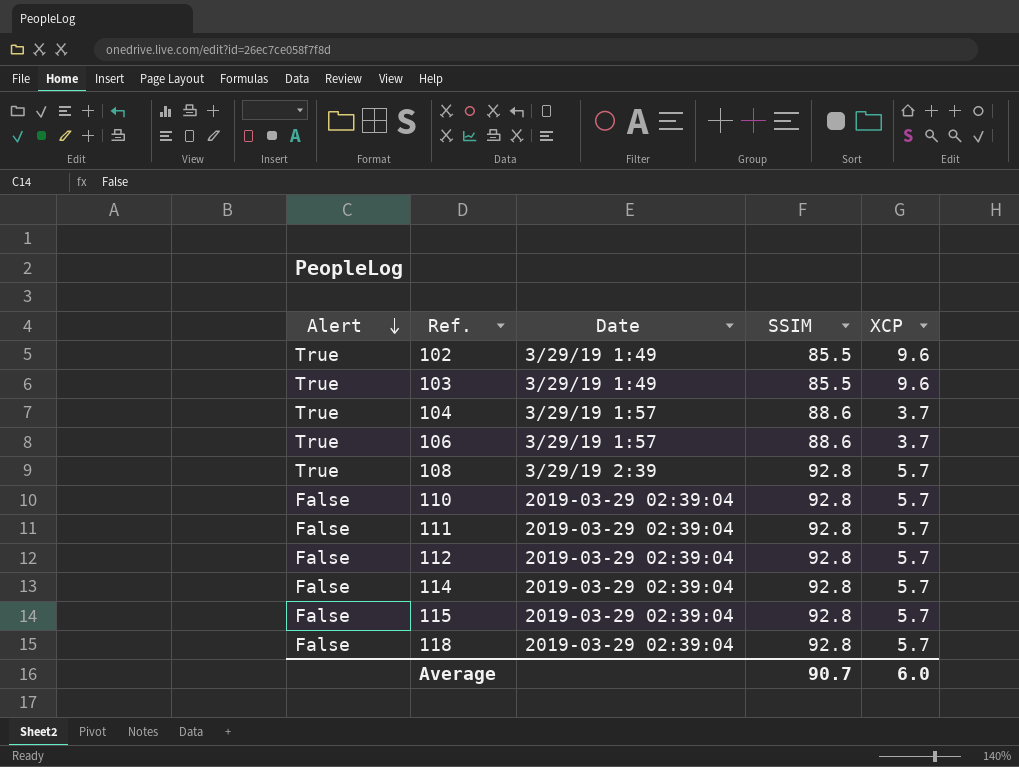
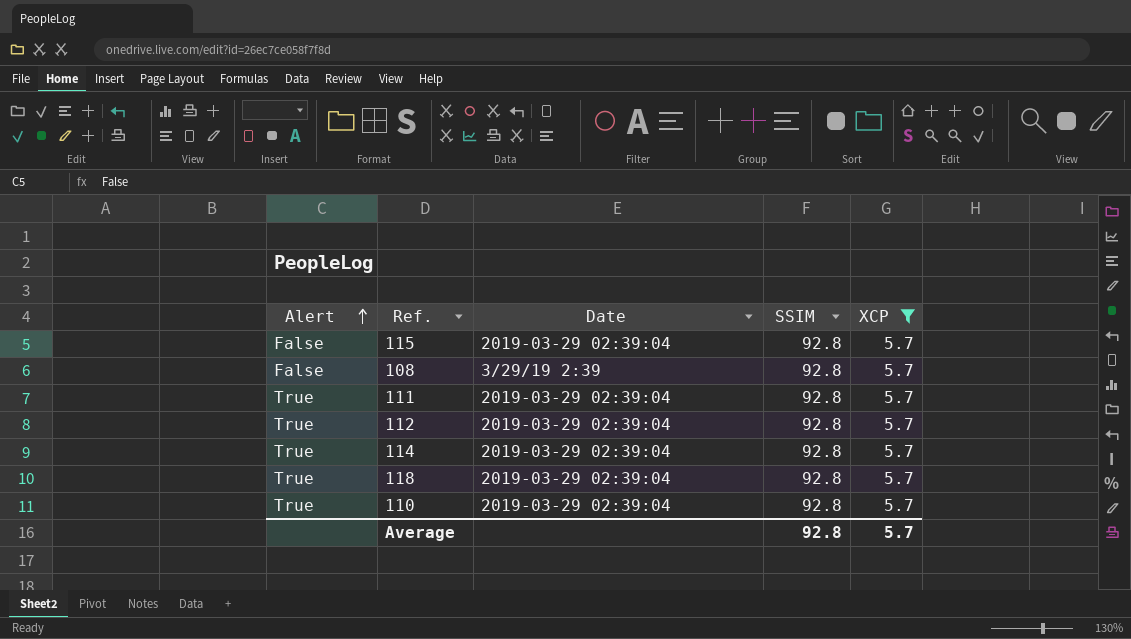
filter: none -> XCP = 5.7
row order: Alert descending -> Alert ascending
108 | Alert: True -> False
111 | Alert: False -> True
112 | Alert: False -> True
114 | Alert: False -> True
118 | Alert: False -> True
110 | Alert: False -> True
Average | SSIM: 90.7 -> 92.8
Average | XCP: 6.0 -> 5.7

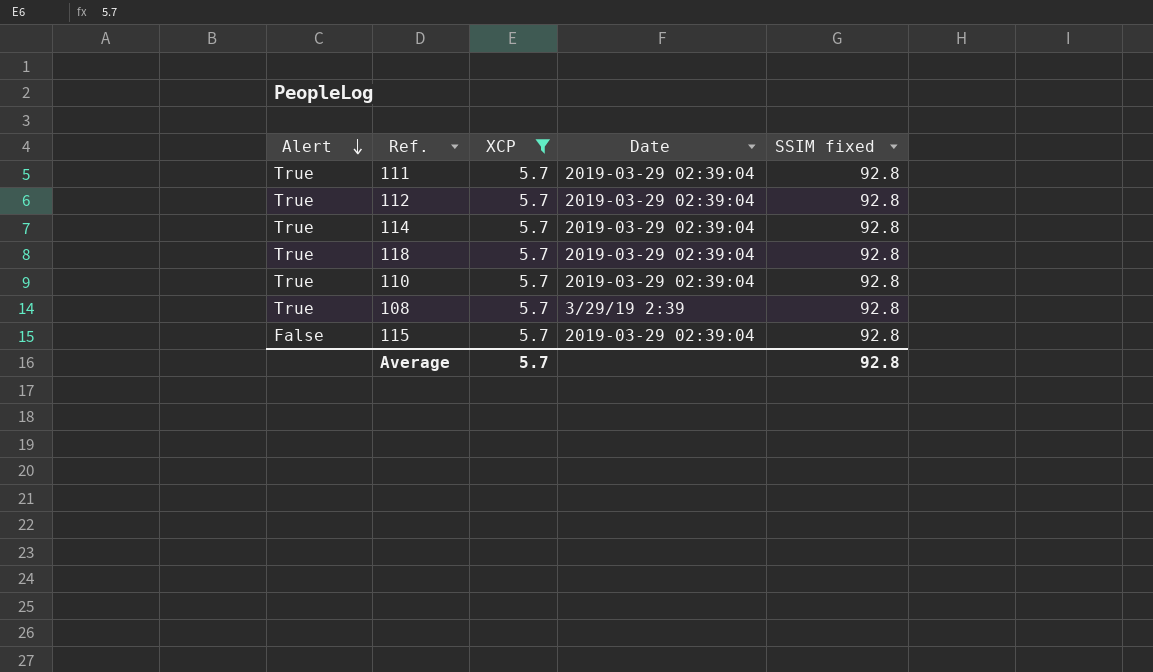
row order: Alert ascending -> Alert descending
column XCP | position: 5 -> 3
column name: SSIM -> SSIM fixed
108 | Alert: False -> True

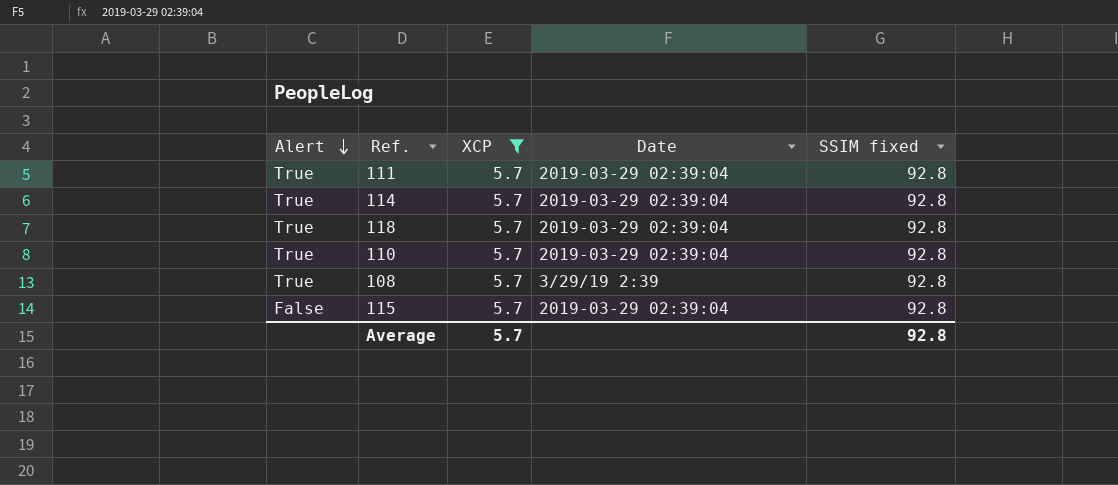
row 112: True | 5.7 | 2019-03-29 02:39:04 | 92.8 -> none

